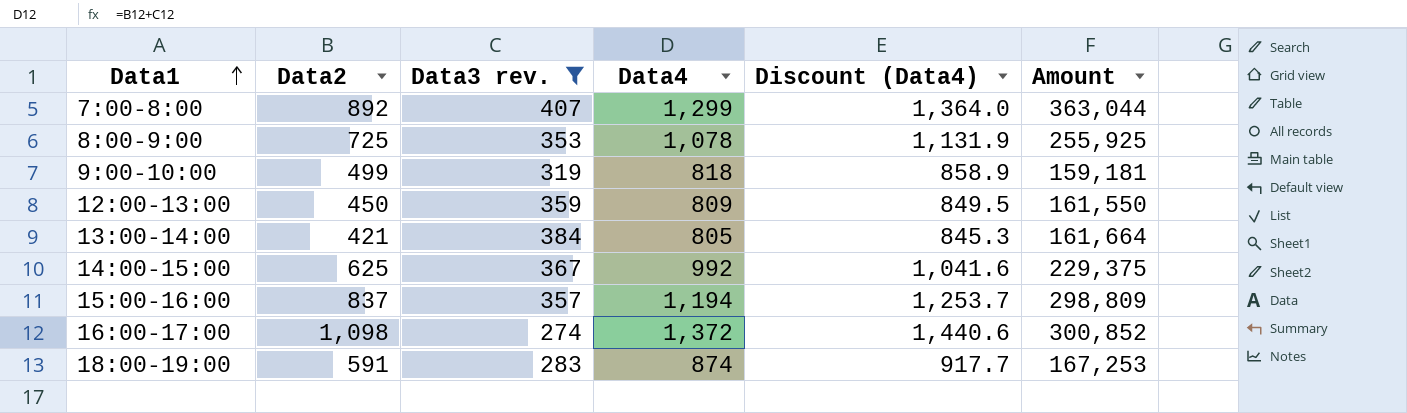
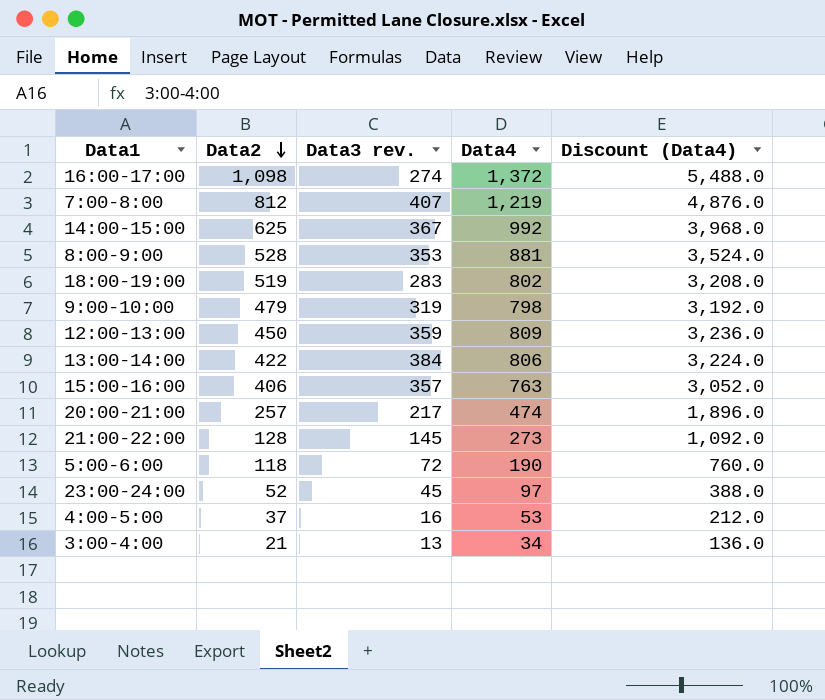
filter: Data3 rev. >= 274 -> none
row order: Data1 ascending -> Data2 descending
column Amount | formula: [Data2] * [Data3 rev.] -> none
column Discount (Data4) | formula: [Data4] * 1.05 -> [Data4] * 4
7:00-8:00 | Data2: 892 -> 812
7:00-8:00 | Data4: 1,299 -> 1,219
8:00-9:00 | Data2: 725 -> 528
8:00-9:00 | Data4: 1,078 -> 881
18:00-19:00 | Data2: 591 -> 519
18:00-19:00 | Data4: 874 -> 802
9:00-10:00 | Data2: 499 -> 479
9:00-10:00 | Data4: 818 -> 798
13:00-14:00 | Data2: 421 -> 422
13:00-14:00 | Data4: 805 -> 806
15:00-16:00 | Data2: 837 -> 406
15:00-16:00 | Data4: 1,194 -> 763

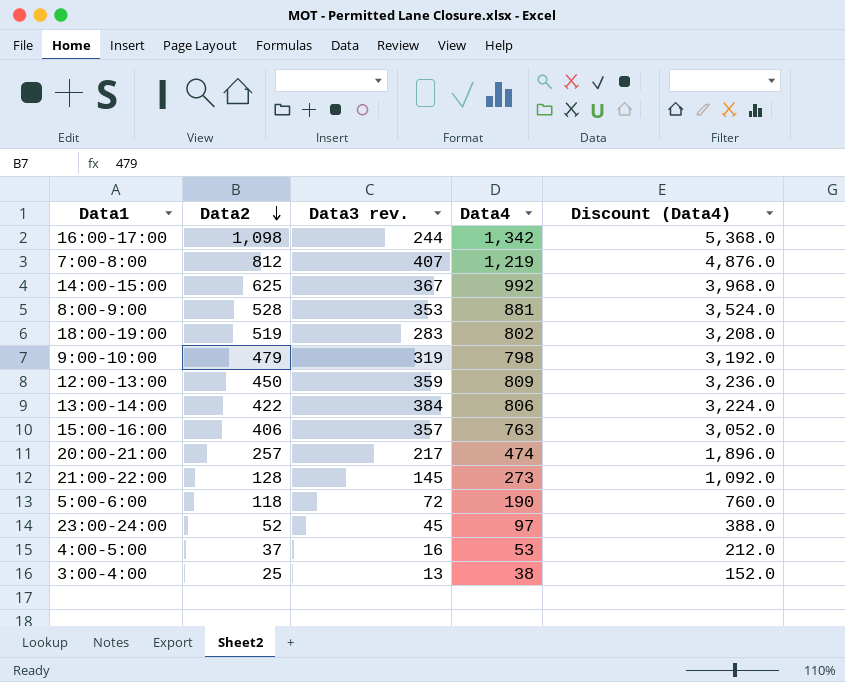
16:00-17:00 | Data3 rev.: 274 -> 244
16:00-17:00 | Data4: 1,372 -> 1,342
16:00-17:00 | Discount (Data4): 5,488.0 -> 5,368.0
3:00-4:00 | Data2: 21 -> 25
3:00-4:00 | Data4: 34 -> 38
3:00-4:00 | Discount (Data4): 136.0 -> 152.0

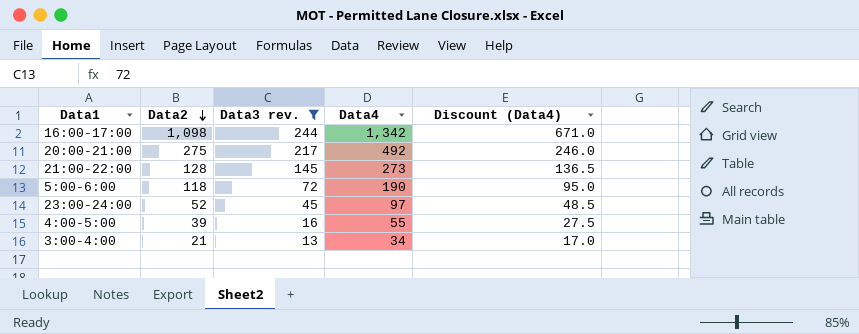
filter: none -> Data3 rev. <= 244
column Discount (Data4) | formula: [Data4] * 4 -> [Data4] * 0.5
20:00-21:00 | Data2: 257 -> 275
20:00-21:00 | Data4: 474 -> 492
4:00-5:00 | Data2: 37 -> 39
4:00-5:00 | Data4: 53 -> 55
3:00-4:00 | Data2: 25 -> 21
3:00-4:00 | Data4: 38 -> 34

